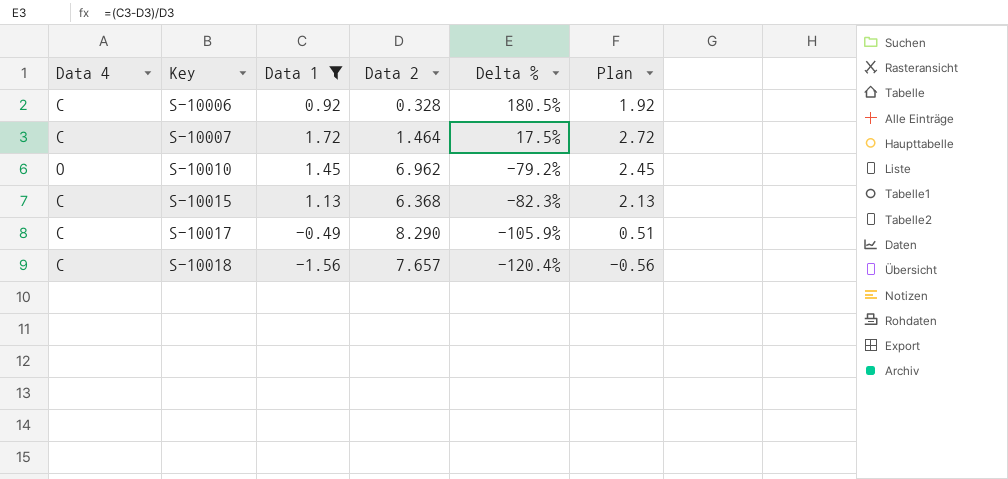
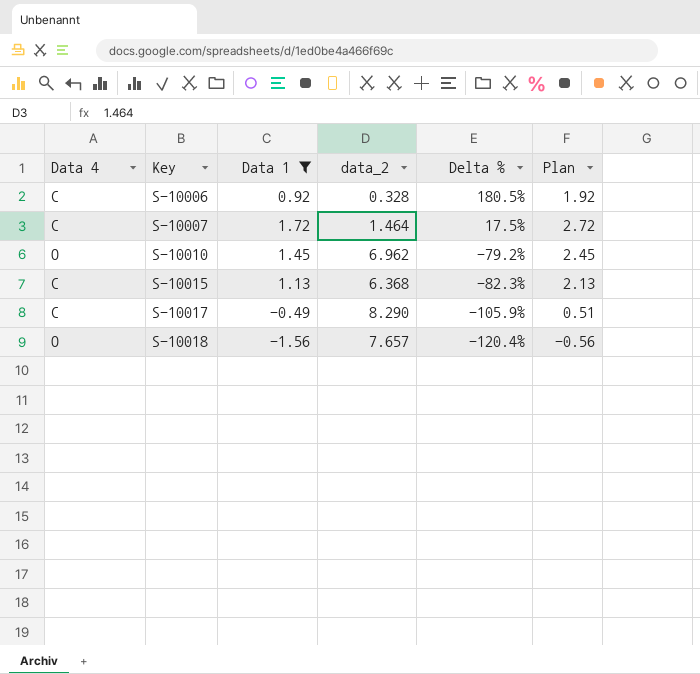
column name: Data 2 -> data_2
S-10018 | Data 4: C -> O

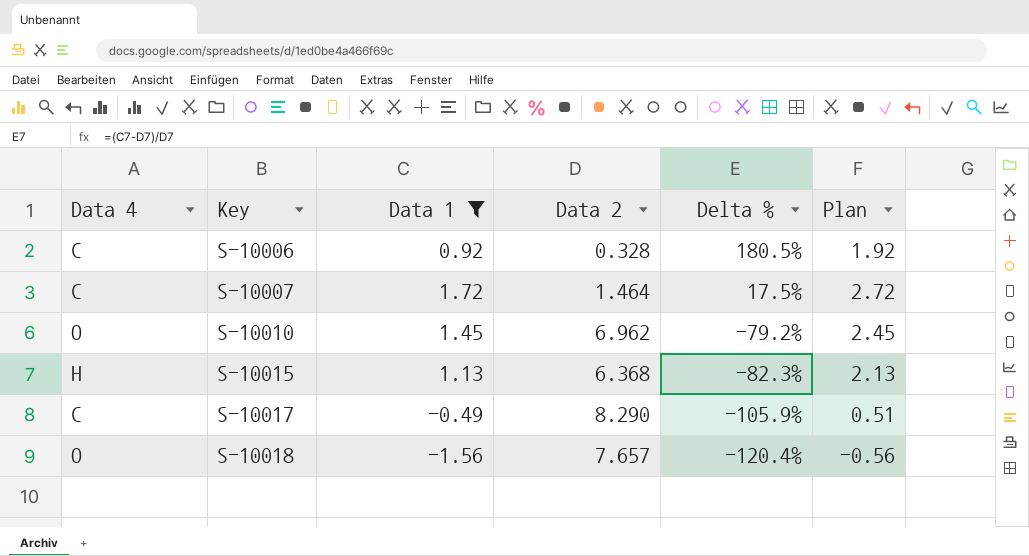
column name: data_2 -> Data 2
S-10015 | Data 4: C -> H

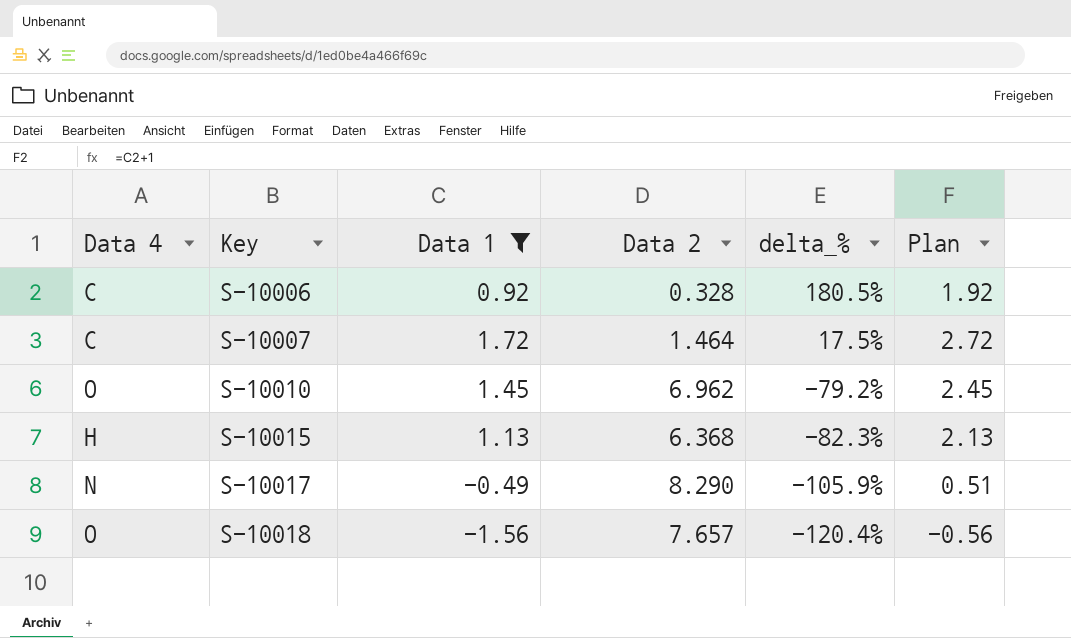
column name: Delta % -> delta_%
S-10017 | Data 4: C -> N

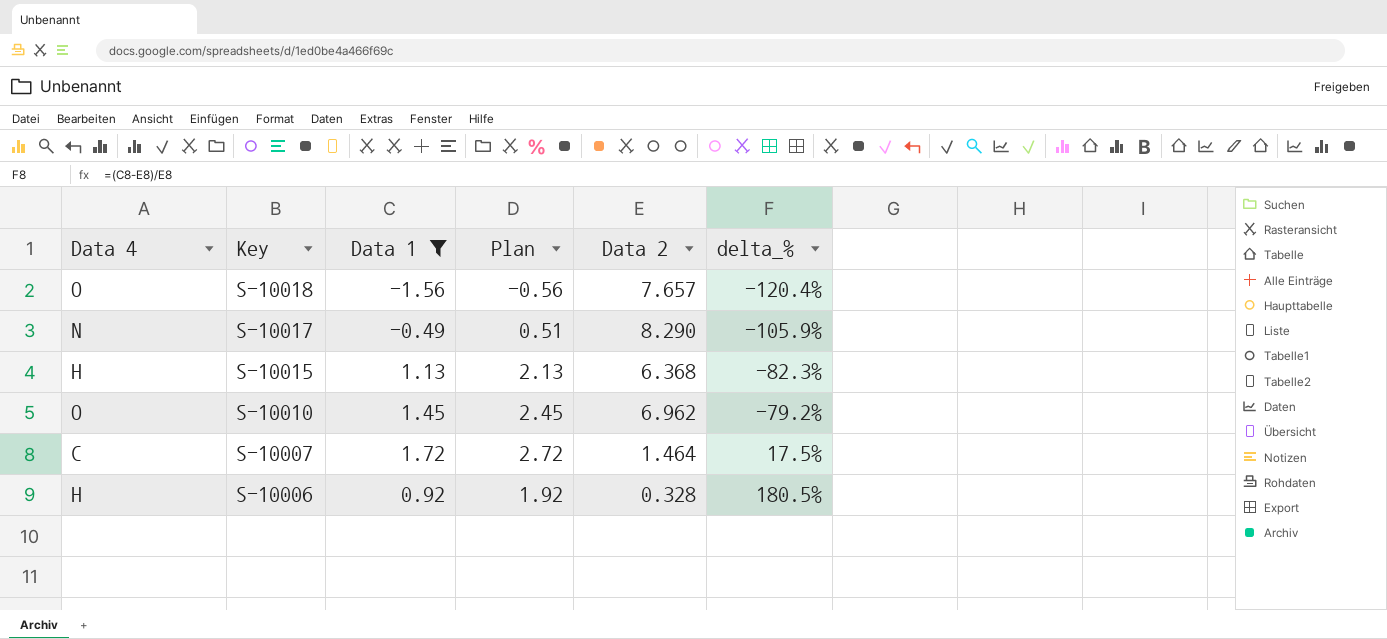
row order: Key ascending -> Key descending
column Plan | position: 6 -> 4
S-10006 | Data 4: C -> H

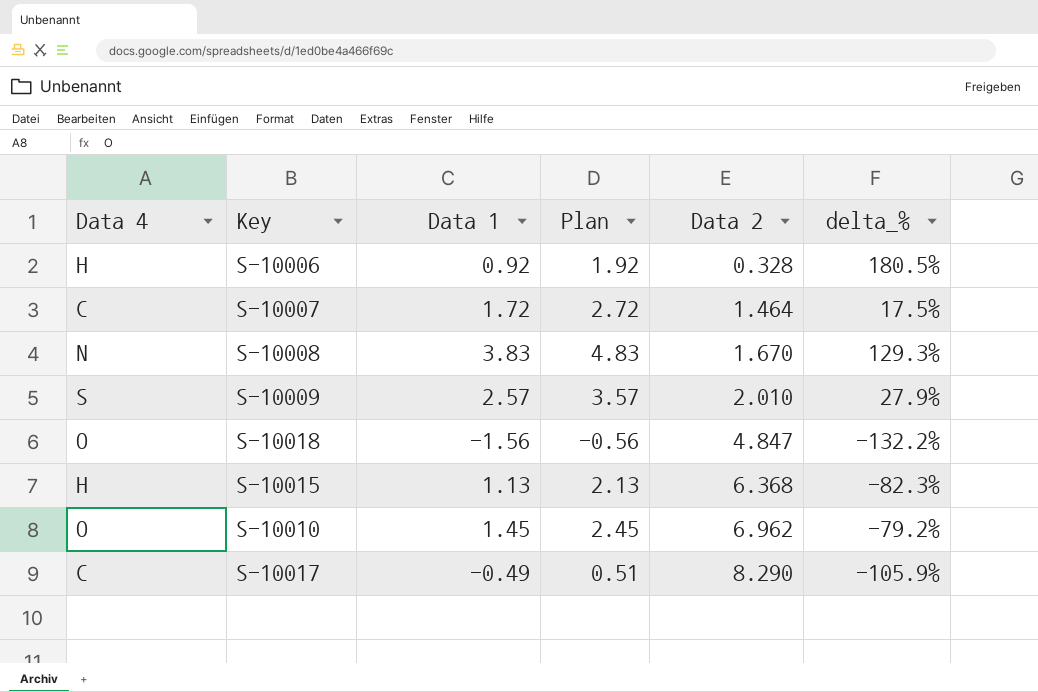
filter: Data 1 <= 1.72 -> none
row order: Key descending -> Data 2 ascending
S-10018 | Data 2: 7.657 -> 4.847
S-10018 | delta_%: -120.4% -> -132.2%
S-10017 | Data 4: N -> C

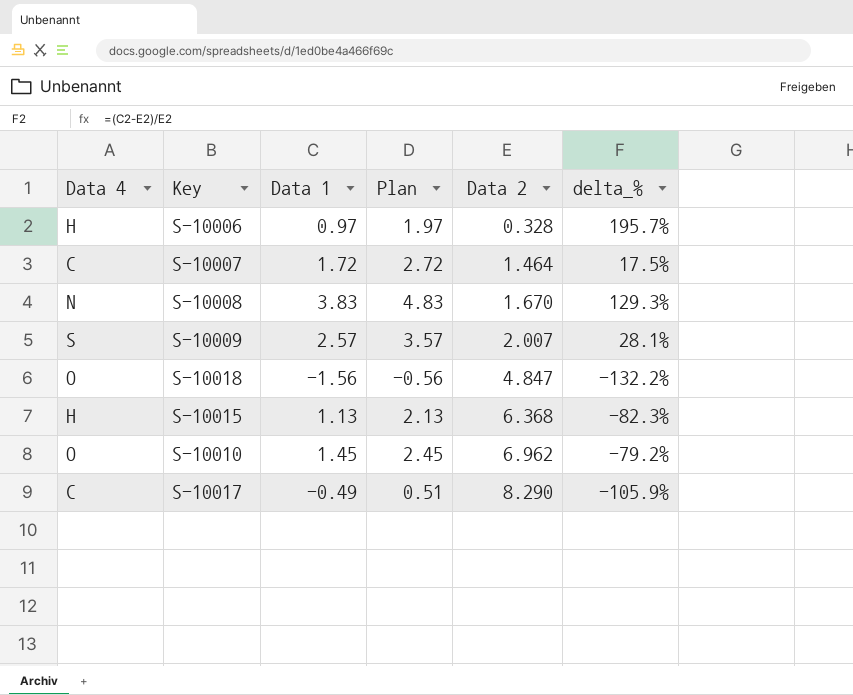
S-10006 | Data 1: 0.92 -> 0.97
S-10006 | Plan: 1.92 -> 1.97
S-10006 | delta_%: 180.5% -> 195.7%
S-10009 | Data 2: 2.010 -> 2.007
S-10009 | delta_%: 27.9% -> 28.1%

